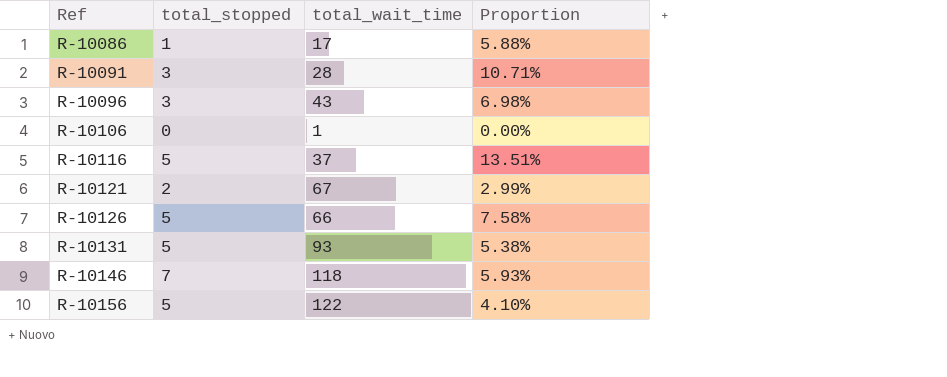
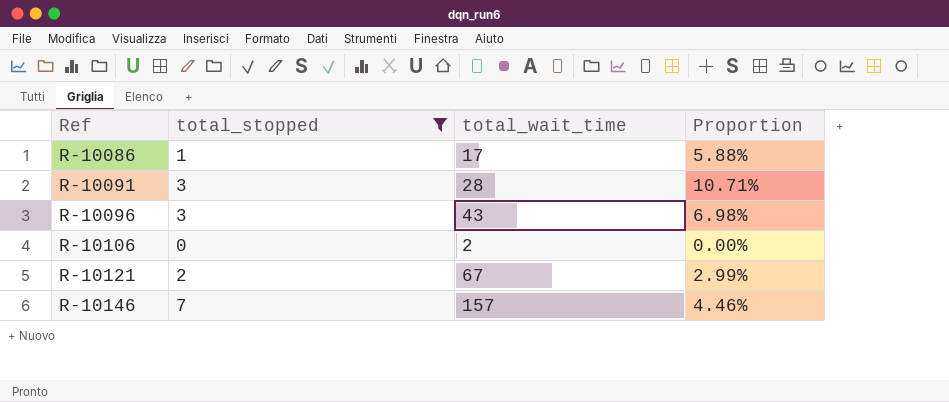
filter: none -> total_stopped != 5
R-10106 | total_wait_time: 1 -> 2
R-10146 | total_wait_time: 118 -> 157
R-10146 | Proportion: 5.93% -> 4.46%

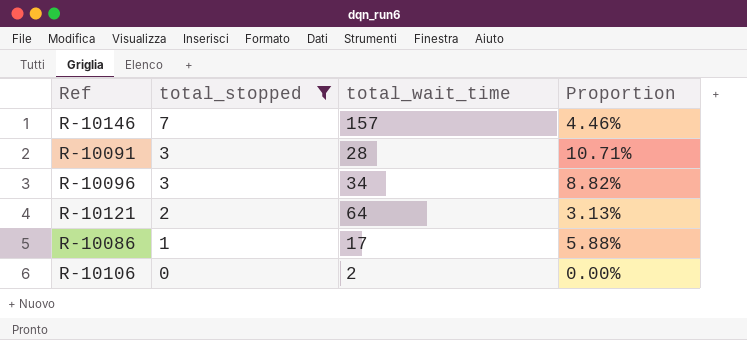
row order: Ref ascending -> total_stopped descending
R-10096 | total_wait_time: 43 -> 34
R-10096 | Proportion: 6.98% -> 8.82%
R-10121 | total_wait_time: 67 -> 64
R-10121 | Proportion: 2.99% -> 3.13%

